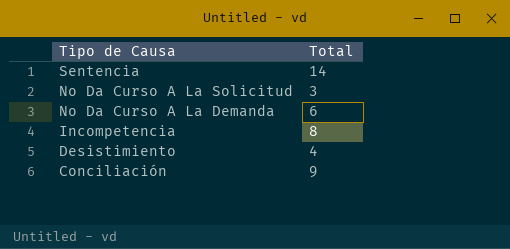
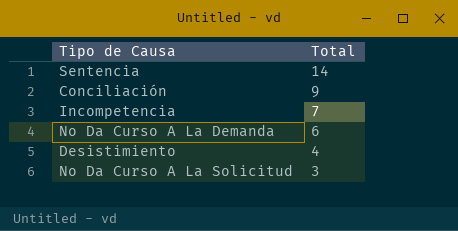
row order: Tipo de Causa descending -> Total descending
Incompetencia | Total: 8 -> 7

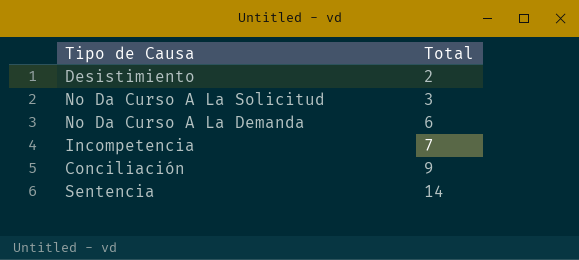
row order: Total descending -> Total ascending
Desistimiento | Total: 4 -> 2

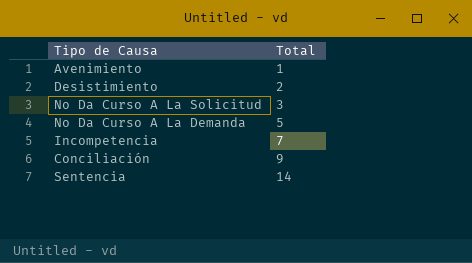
row Avenimiento: none -> 1
No Da Curso A La Demanda | Total: 6 -> 5

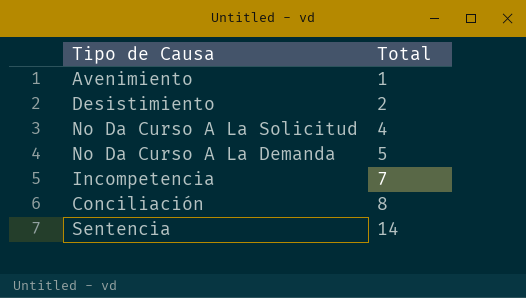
No Da Curso A La Solicitud | Total: 3 -> 4
Conciliación | Total: 9 -> 8

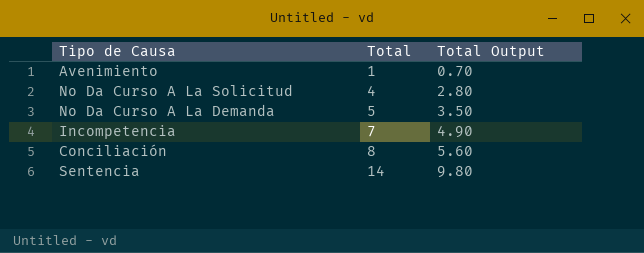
column Total Output | formula: none -> [Total] * 0.7
row Desistimiento: 2 -> none

